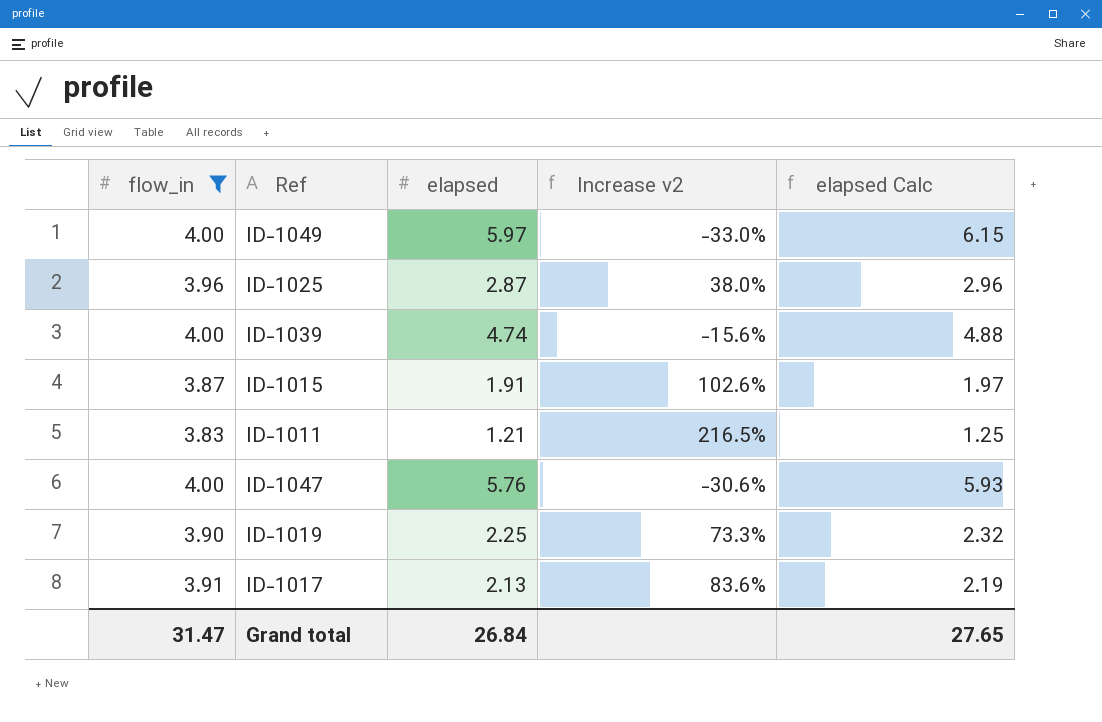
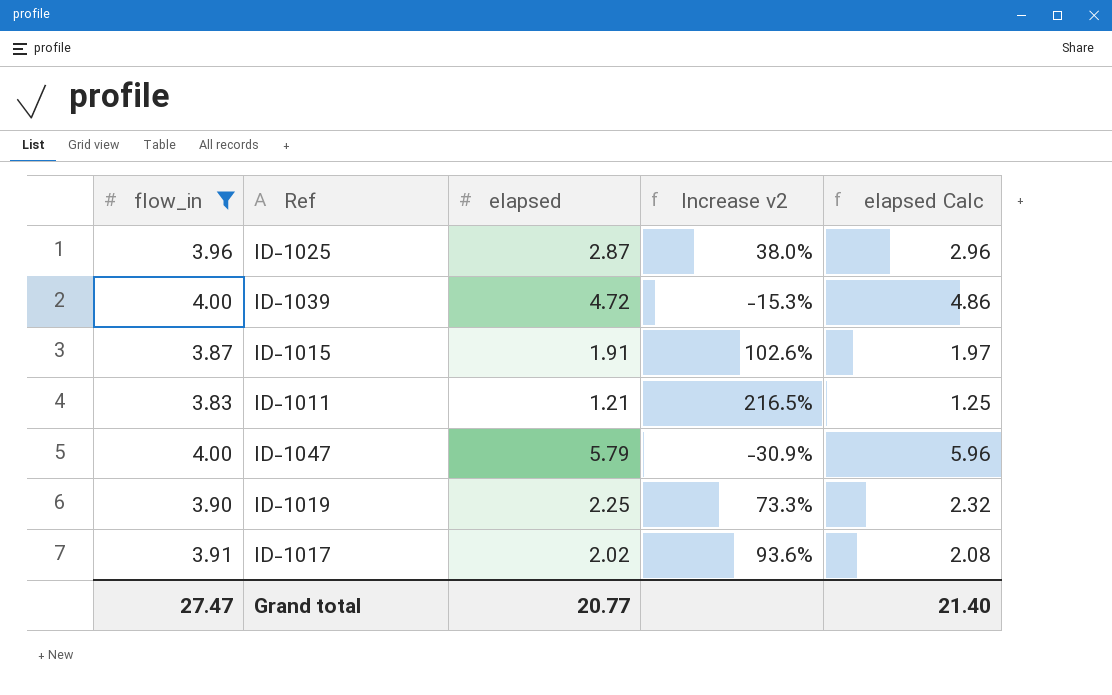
row ID-1049: 4.00 | 5.97 | -33.0% | 6.15 -> none
ID-1039 | elapsed: 4.74 -> 4.72
ID-1039 | Increase v2: -15.6% -> -15.3%
ID-1039 | elapsed Calc: 4.88 -> 4.86
ID-1047 | elapsed: 5.76 -> 5.79
ID-1047 | Increase v2: -30.6% -> -30.9%
ID-1047 | elapsed Calc: 5.93 -> 5.96
ID-1017 | elapsed: 2.13 -> 2.02
ID-1017 | Increase v2: 83.6% -> 93.6%
ID-1017 | elapsed Calc: 2.19 -> 2.08
Grand total | flow_in: 31.47 -> 27.47
Grand total | elapsed: 26.84 -> 20.77
Grand total | elapsed Calc: 27.65 -> 21.40

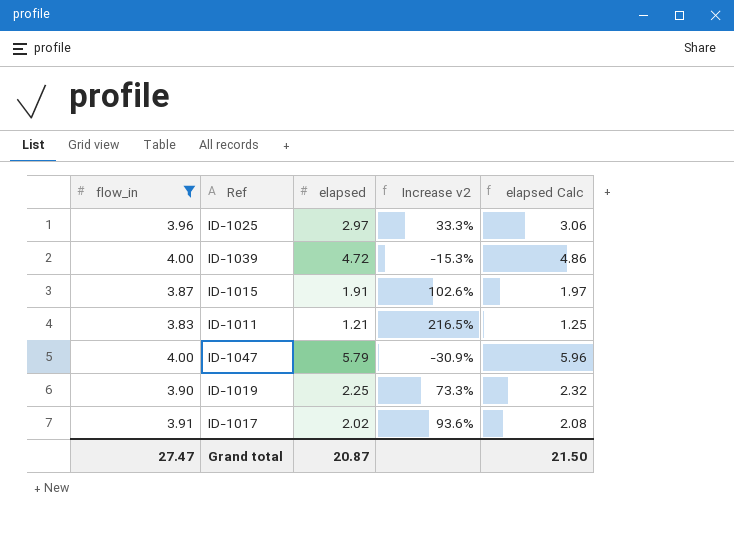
ID-1025 | elapsed: 2.87 -> 2.97
ID-1025 | Increase v2: 38.0% -> 33.3%
ID-1025 | elapsed Calc: 2.96 -> 3.06
Grand total | elapsed: 20.77 -> 20.87
Grand total | elapsed Calc: 21.40 -> 21.50

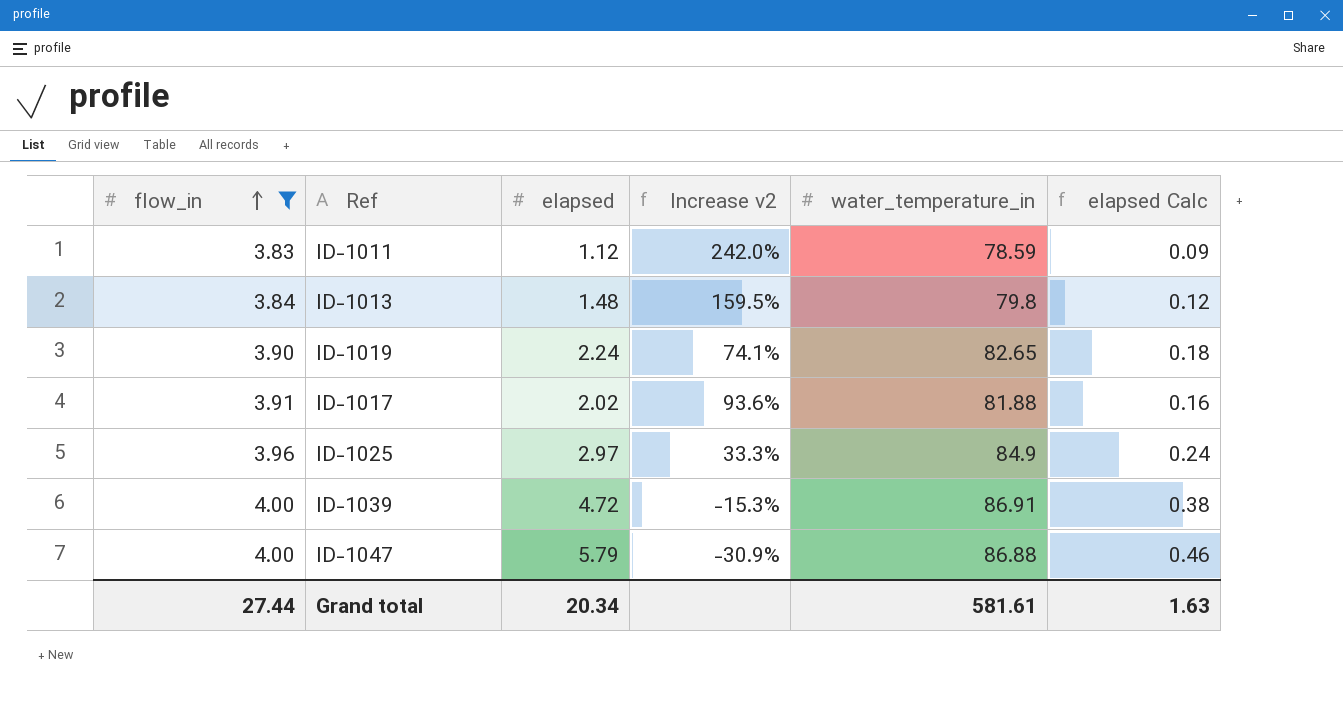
row order: none -> flow_in ascending
column water_temperature_in | position: none -> 5
column elapsed Calc | formula: [elapsed] * 1.03 -> [elapsed] * 0.08
row ID-1015: 3.87 | 1.91 | 102.6% | 1.97 -> none
ID-1011 | elapsed: 1.21 -> 1.12
ID-1011 | Increase v2: 216.5% -> 242.0%
row ID-1013: none -> 3.84 | 1.48 | 159.5% | 79.8 | 0.12
ID-1019 | elapsed: 2.25 -> 2.24
ID-1019 | Increase v2: 73.3% -> 74.1%
Grand total | flow_in: 27.47 -> 27.44
Grand total | elapsed: 20.87 -> 20.34
Grand total | elapsed Calc: 21.50 -> 1.63

